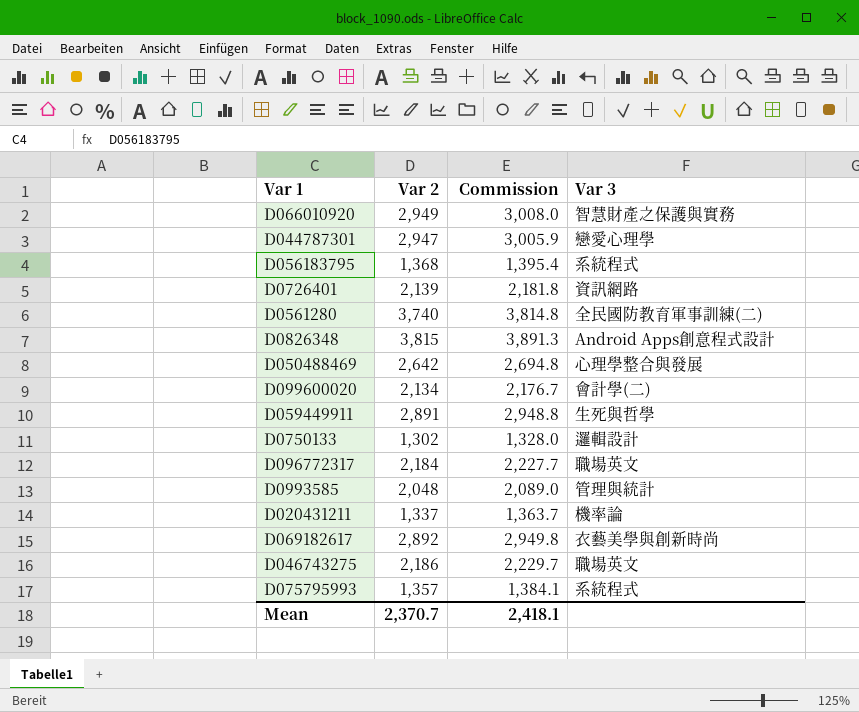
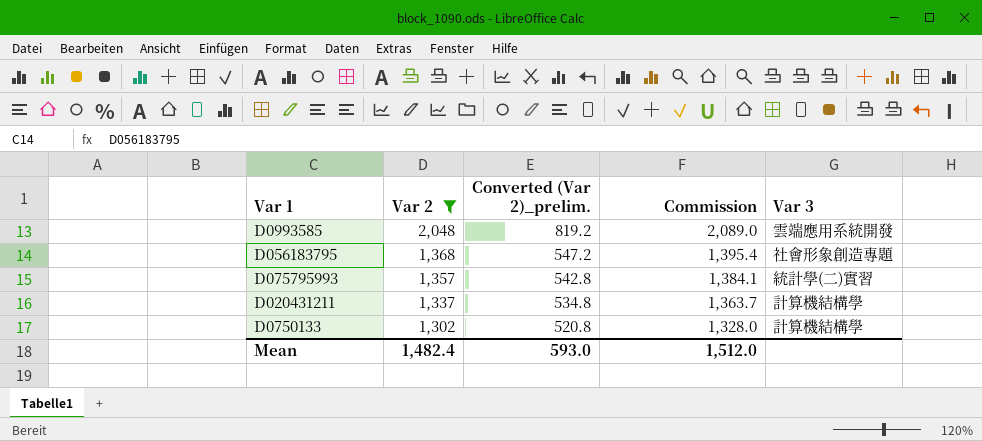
filter: none -> Var 2 <= 2,048
row order: none -> Var 2 descending
column Converted (Var 2)_prelim. | formula: none -> [Var 2] * 0.4
D0993585 | Var 3: 管理與統計 -> 雲端應用系統開發
D056183795 | Var 3: 系統程式 -> 社會形象創造專題
D075795993 | Var 3: 系統程式 -> 統計學(二)實習
D020431211 | Var 3: 機率論 -> 計算機結構學
D0750133 | Var 3: 邏輯設計 -> 計算機結構學
Mean | Var 2: 2,370.7 -> 1,482.4
Mean | Commission: 2,418.1 -> 1,512.0

